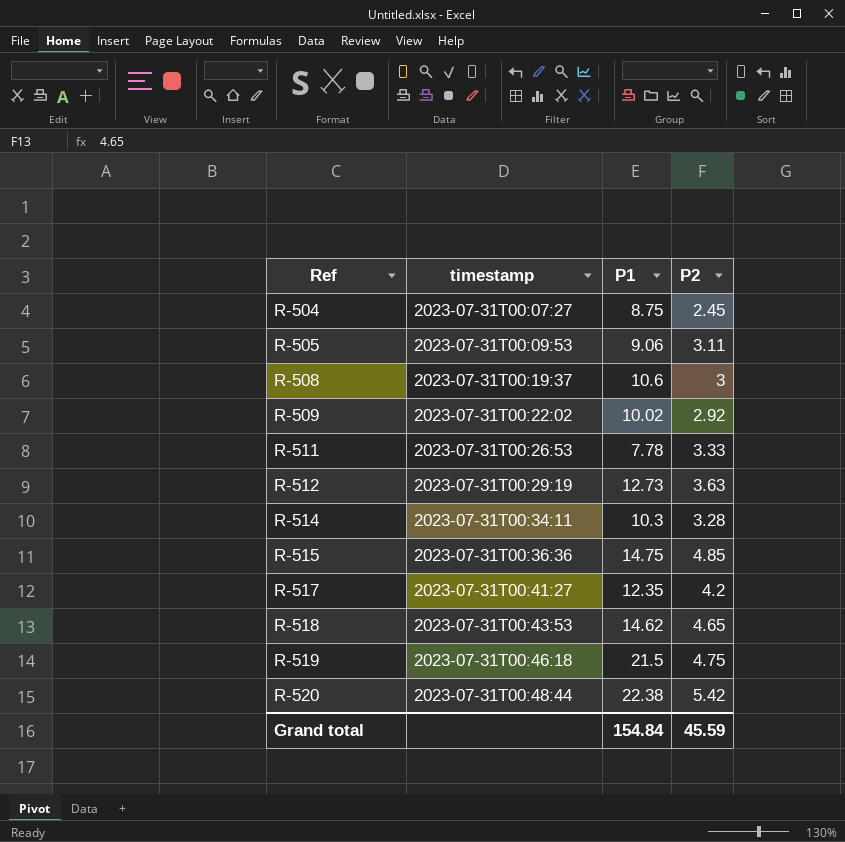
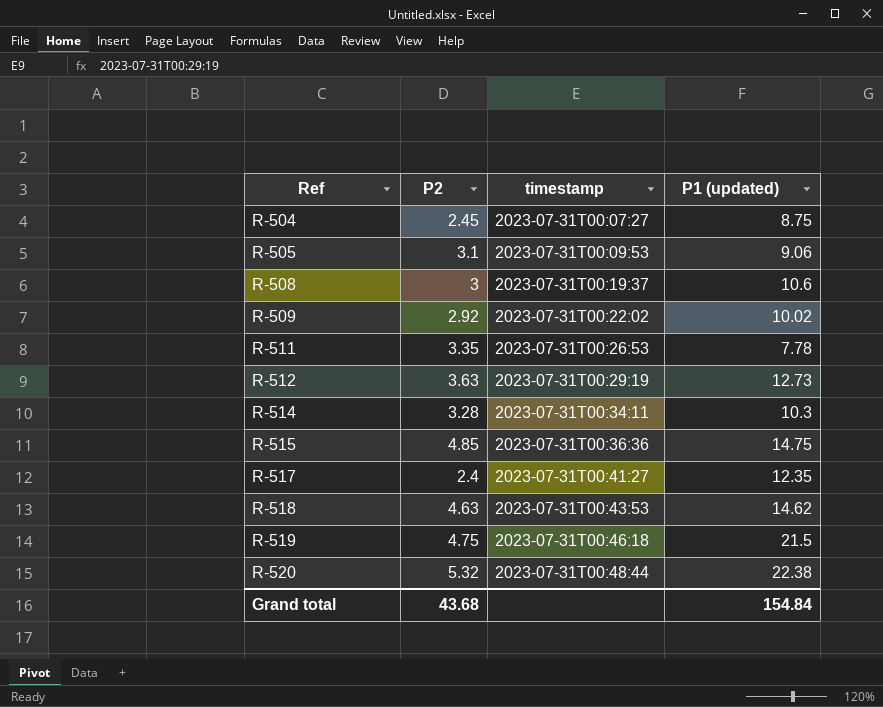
column P2 | position: 4 -> 2
column name: P1 -> P1 (updated)
R-505 | P2: 3.11 -> 3.1
R-511 | P2: 3.33 -> 3.35
R-517 | P2: 4.2 -> 2.4
R-518 | P2: 4.65 -> 4.63
R-520 | P2: 5.42 -> 5.32
Grand total | P2: 45.59 -> 43.68

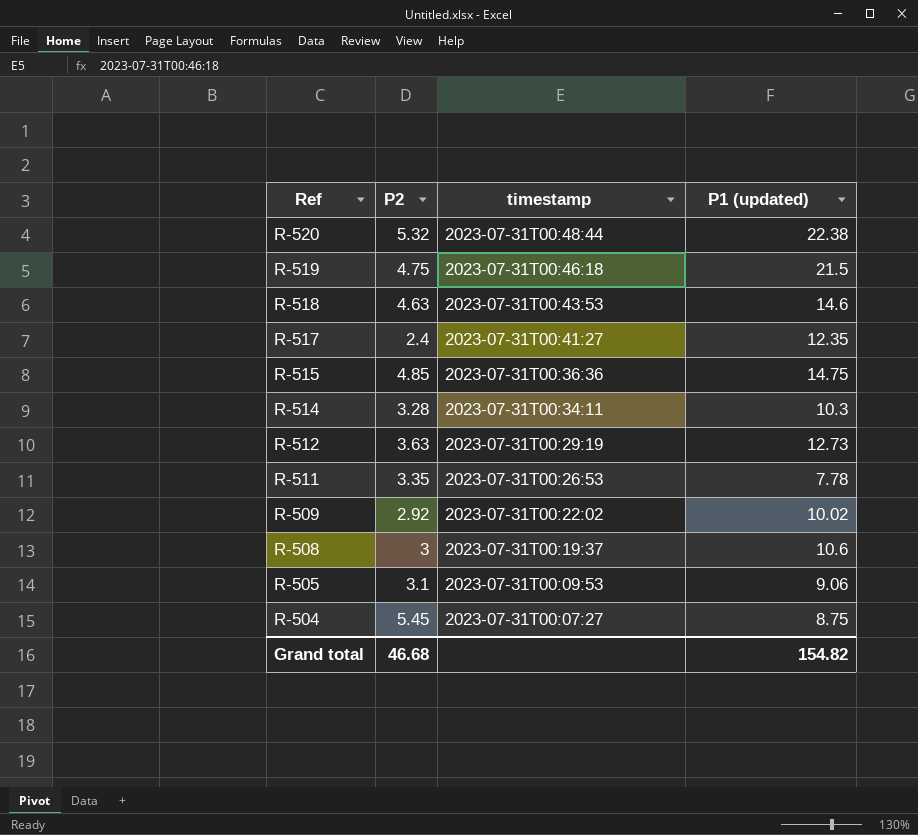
row order: Ref ascending -> Ref descending
R-518 | P1 (updated): 14.62 -> 14.6
R-504 | P2: 2.45 -> 5.45
Grand total | P2: 43.68 -> 46.68
Grand total | P1 (updated): 154.84 -> 154.82

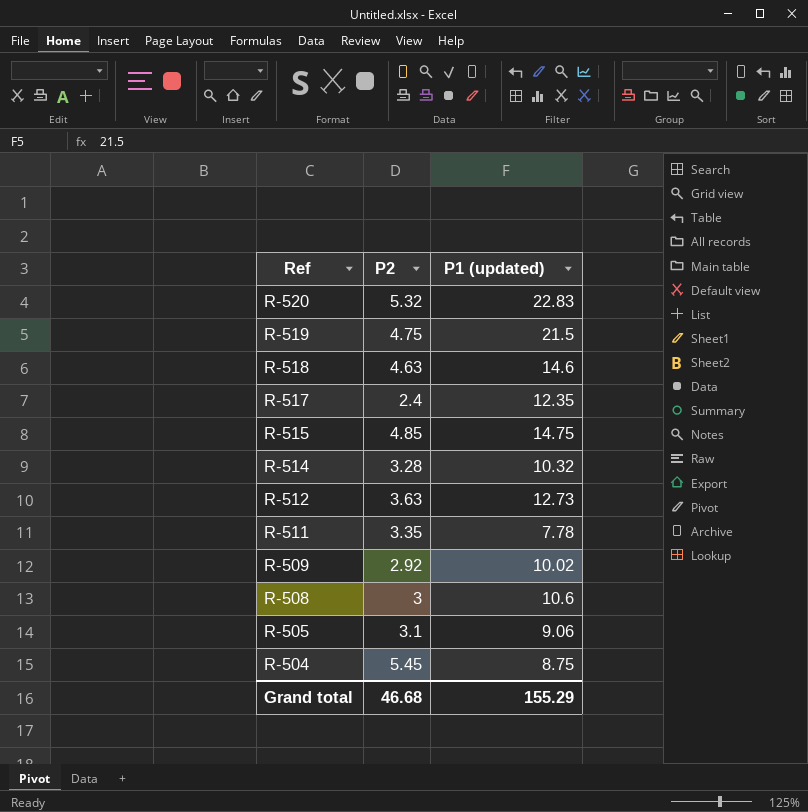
column timestamp | position: 3 -> none
R-520 | P1 (updated): 22.38 -> 22.83
R-514 | P1 (updated): 10.3 -> 10.32
Grand total | P1 (updated): 154.82 -> 155.29

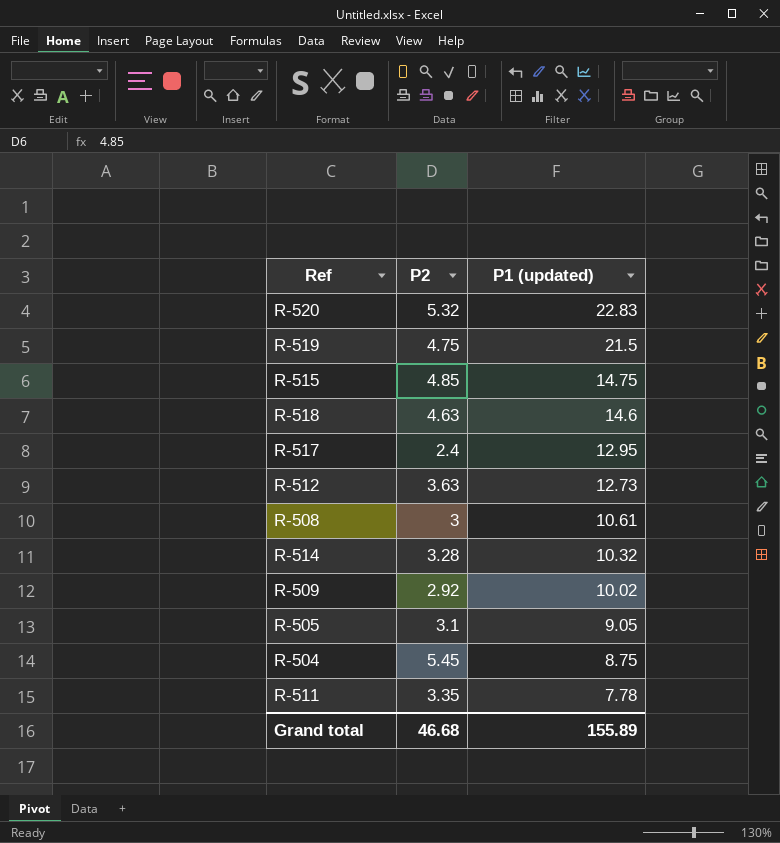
row order: Ref descending -> P1 (updated) descending
R-517 | P1 (updated): 12.35 -> 12.95
R-508 | P1 (updated): 10.6 -> 10.61
R-505 | P1 (updated): 9.06 -> 9.05
Grand total | P1 (updated): 155.29 -> 155.89

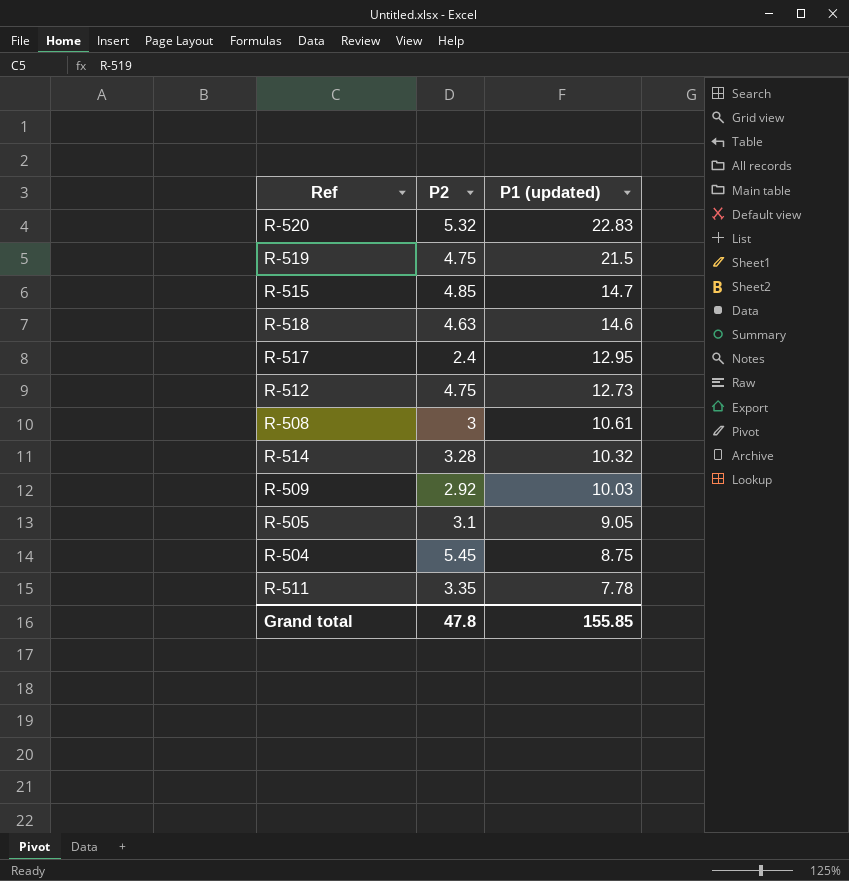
R-515 | P1 (updated): 14.75 -> 14.7
R-512 | P2: 3.63 -> 4.75
R-509 | P1 (updated): 10.02 -> 10.03
Grand total | P2: 46.68 -> 47.8
Grand total | P1 (updated): 155.89 -> 155.85

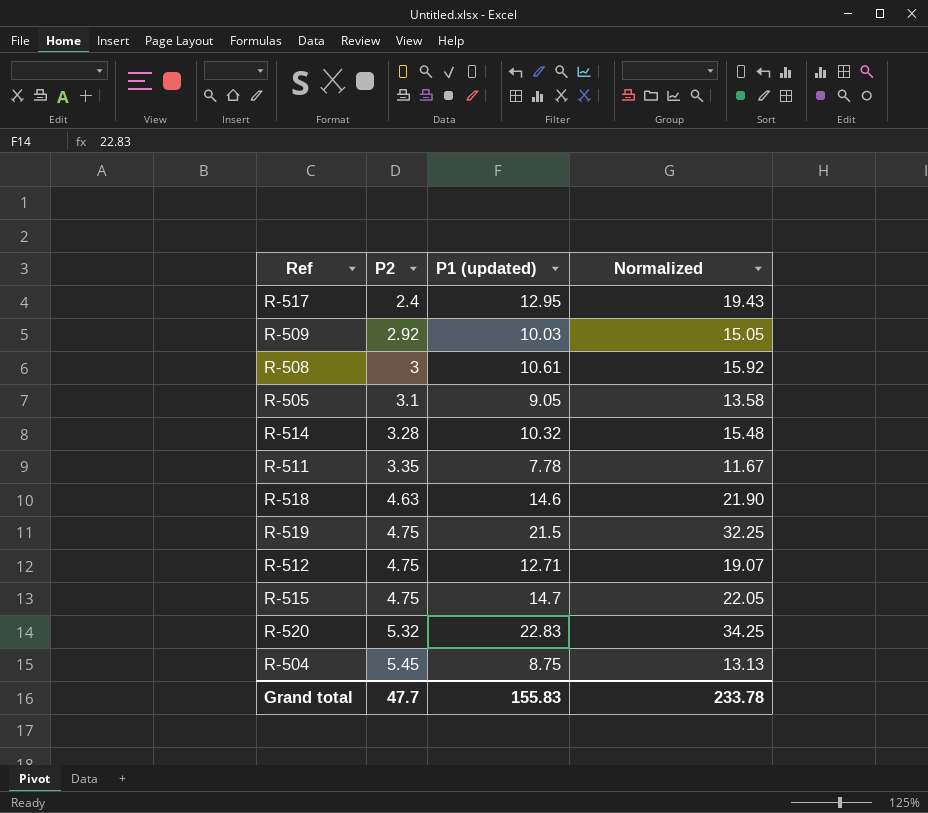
row order: P1 (updated) descending -> P2 ascending
column Normalized | formula: none -> [P1 (updated)] * 1.5
R-512 | P1 (updated): 12.73 -> 12.71
R-515 | P2: 4.85 -> 4.75
Grand total | P2: 47.8 -> 47.7
Grand total | P1 (updated): 155.85 -> 155.83

